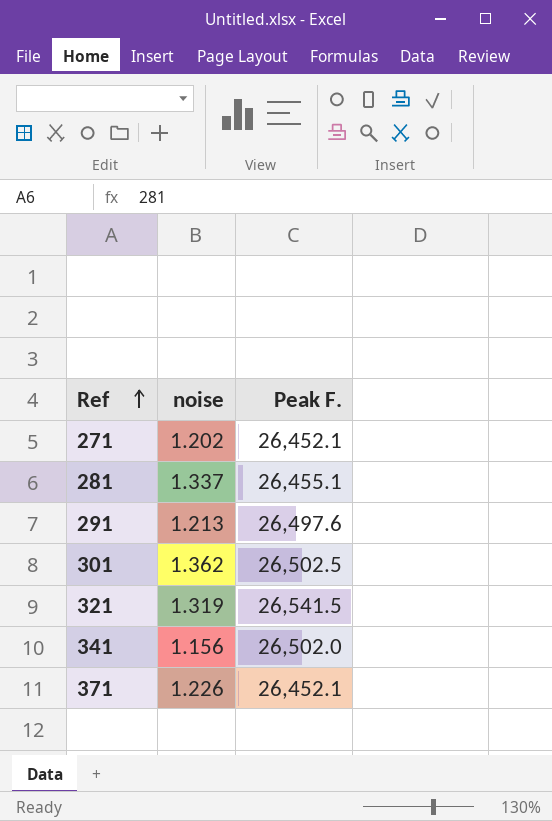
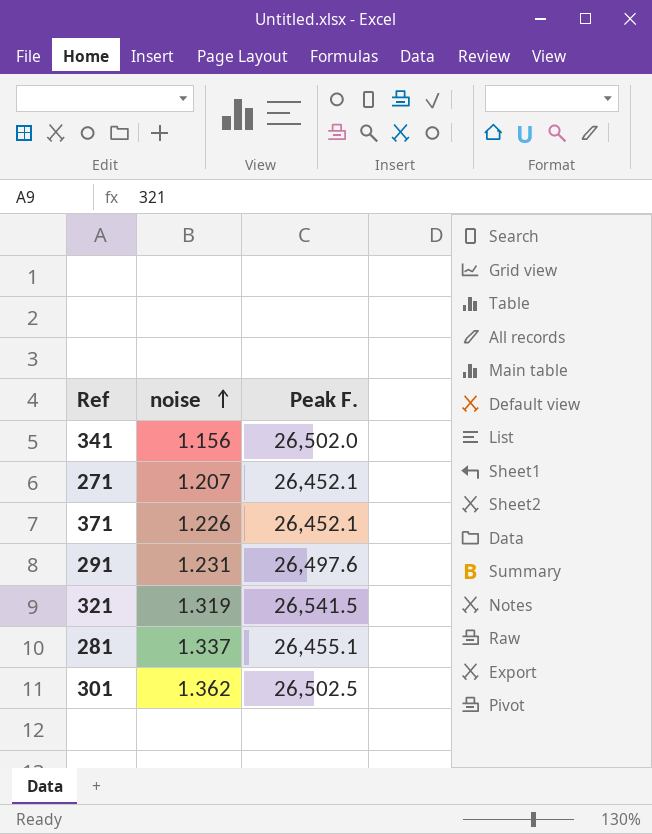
row order: Ref ascending -> noise ascending
271 | noise: 1.202 -> 1.207
291 | noise: 1.213 -> 1.231

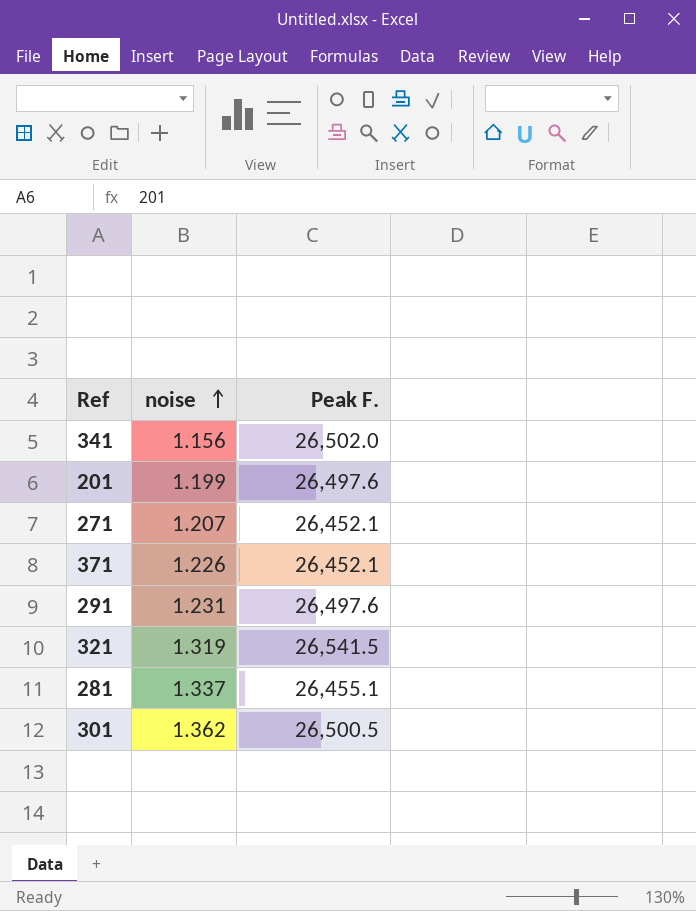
row 201: none -> 1.199 | 26,497.6
301 | Peak F.: 26,502.5 -> 26,500.5

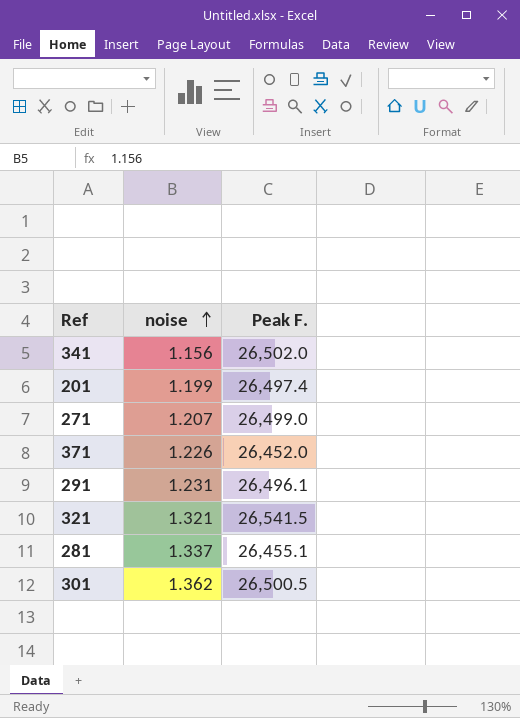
201 | Peak F.: 26,497.6 -> 26,497.4
271 | Peak F.: 26,452.1 -> 26,499.0
371 | Peak F.: 26,452.1 -> 26,452.0
291 | Peak F.: 26,497.6 -> 26,496.1
321 | noise: 1.319 -> 1.321

